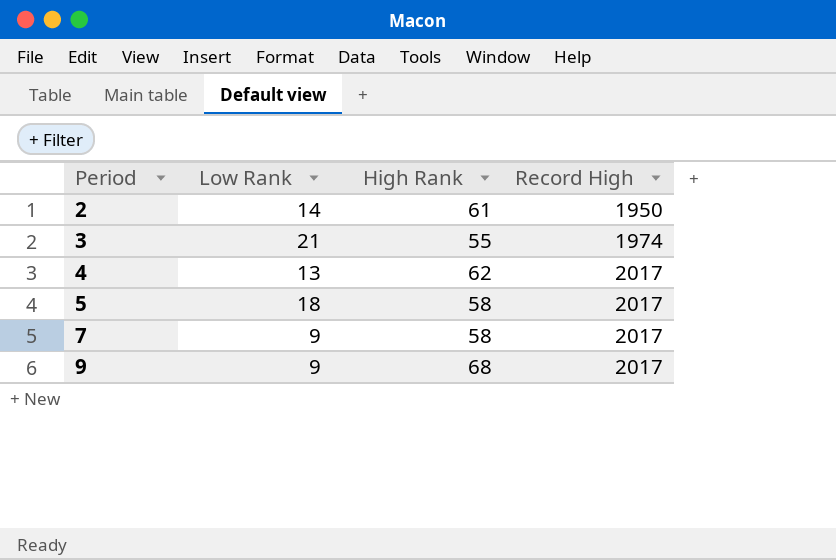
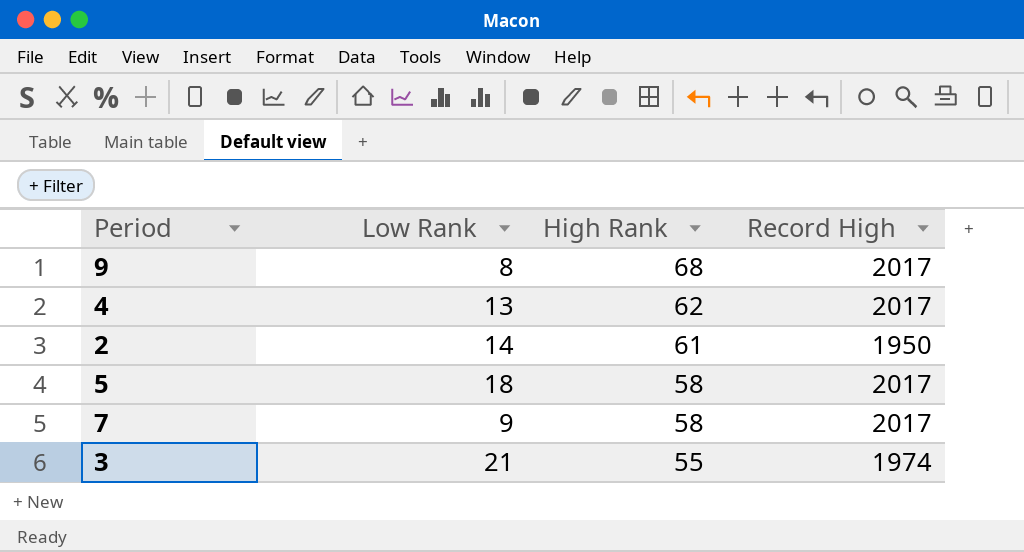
row order: Period ascending -> High Rank descending
9 | Low Rank: 9 -> 8

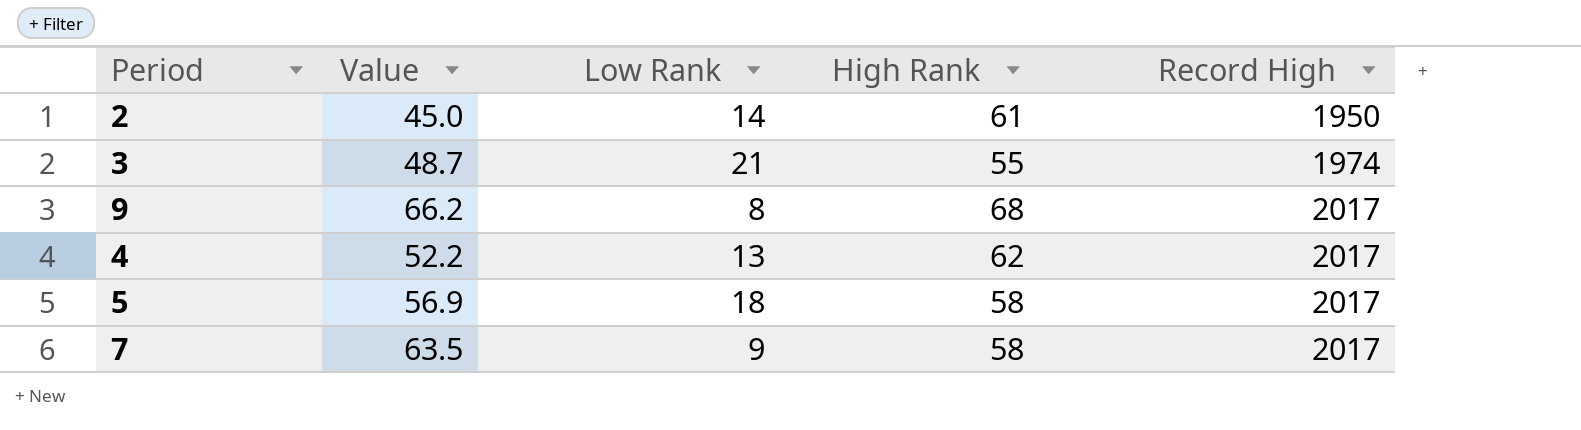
row order: High Rank descending -> Record High ascending
column Value | position: none -> 2

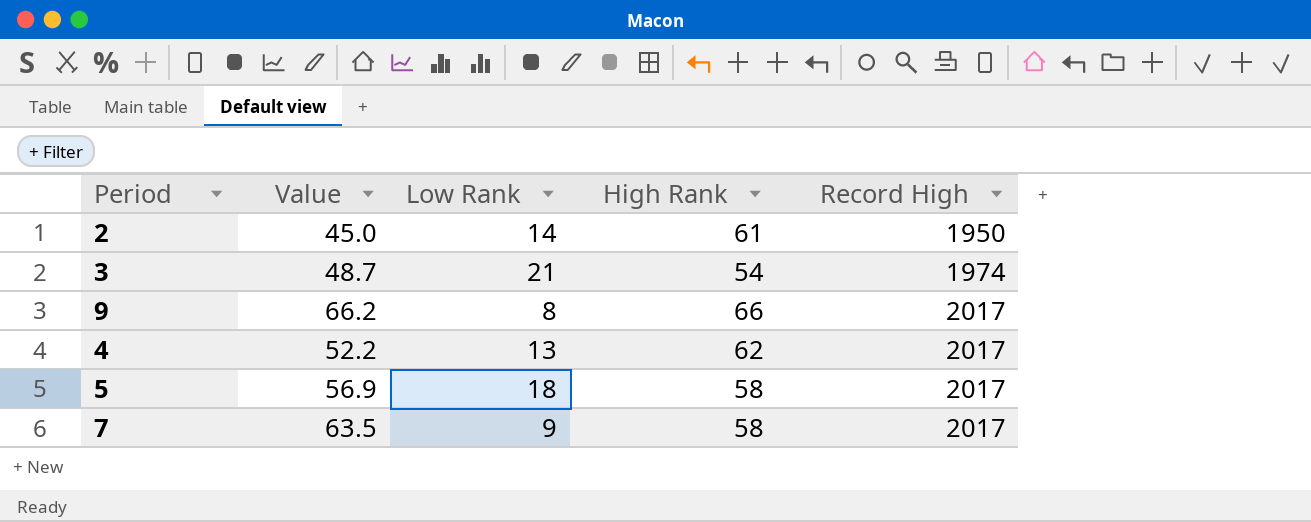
3 | High Rank: 55 -> 54
9 | High Rank: 68 -> 66

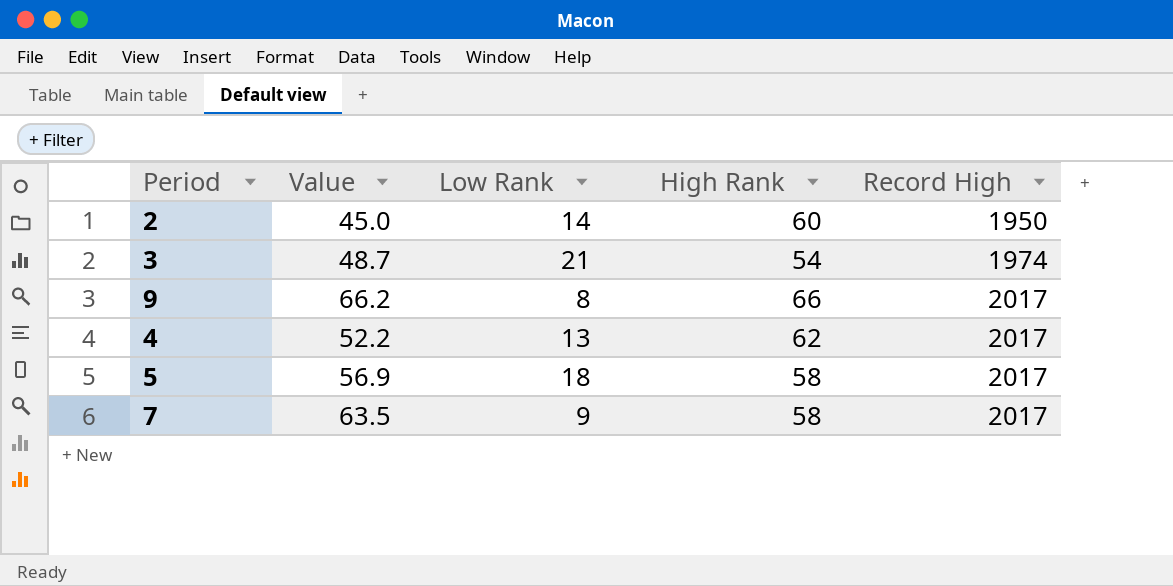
2 | High Rank: 61 -> 60

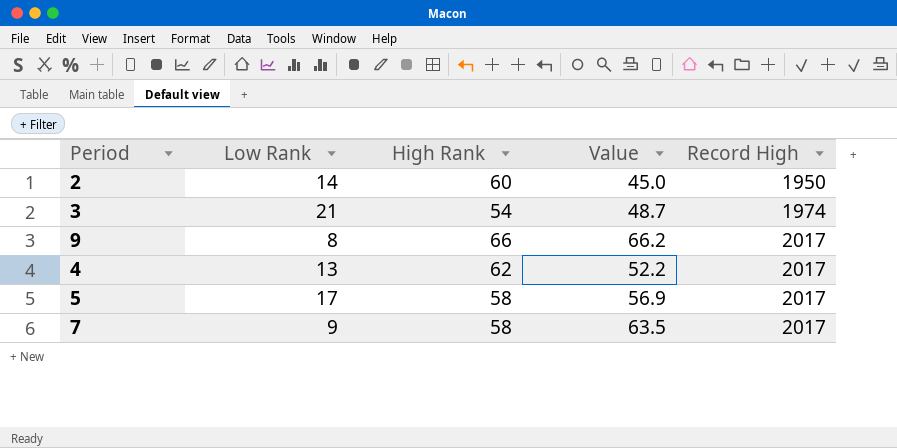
column Value | position: 2 -> 4
5 | Low Rank: 18 -> 17

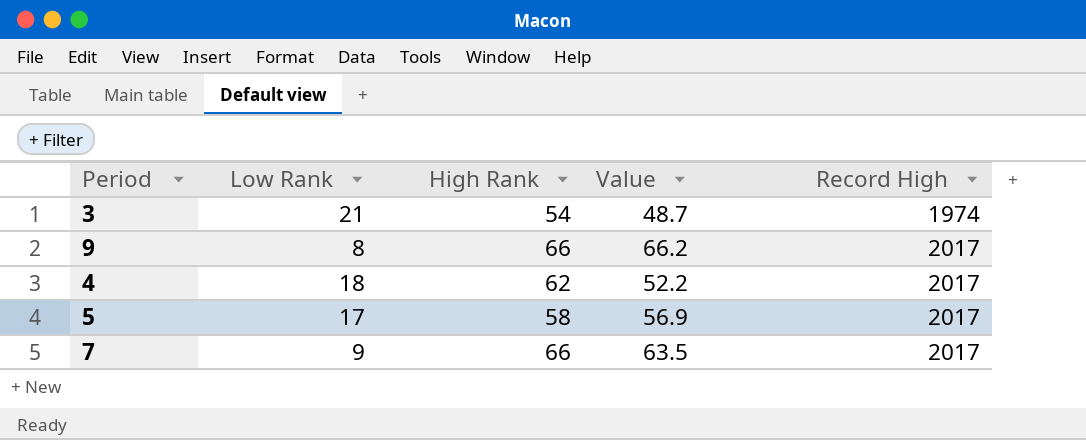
row 2: 14 | 60 | 45.0 | 1950 -> none
4 | Low Rank: 13 -> 18
7 | High Rank: 58 -> 66

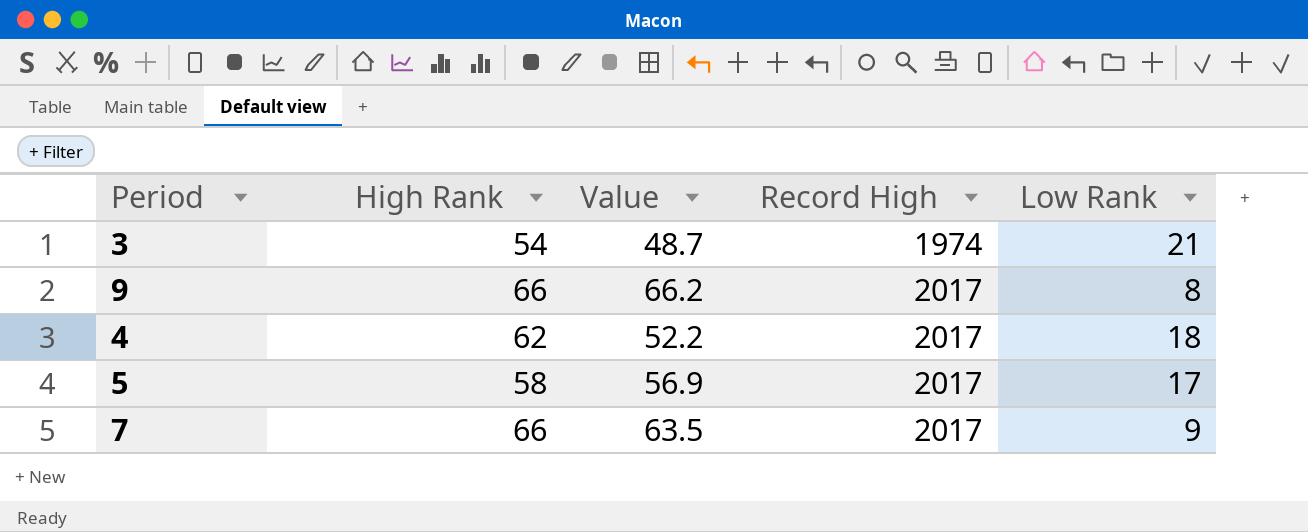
column Low Rank | position: 2 -> 5

